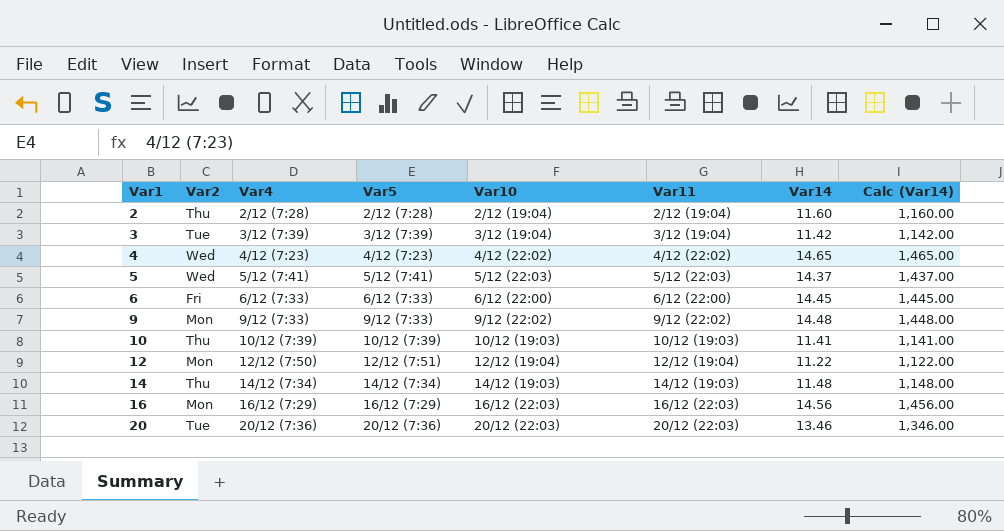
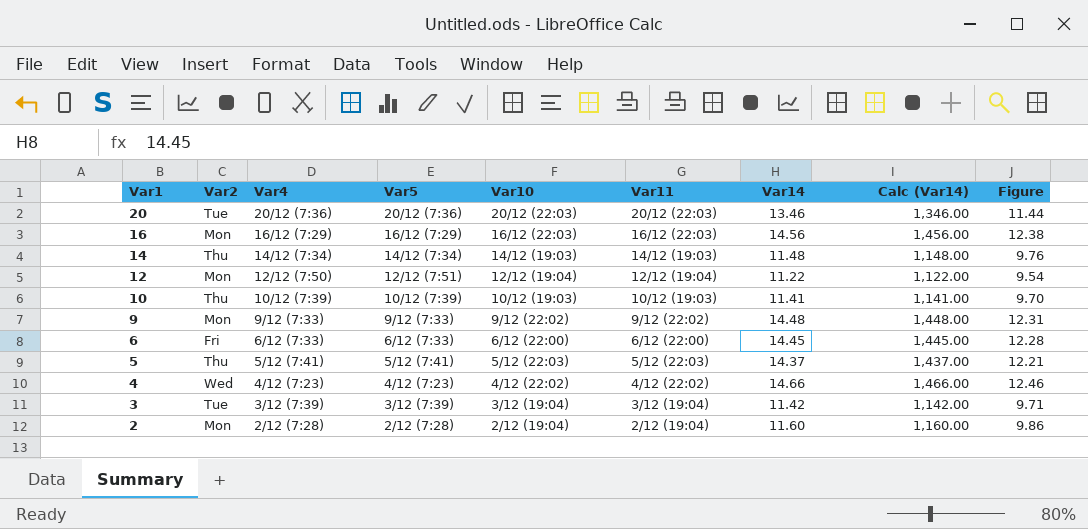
row order: Var1 ascending -> Var1 descending
column Figure | formula: none -> [Var14] * 0.85
5 | Var2: Wed -> Thu
4 | Var14: 14.65 -> 14.66
4 | Calc (Var14): 1,465.00 -> 1,466.00
2 | Var2: Thu -> Mon

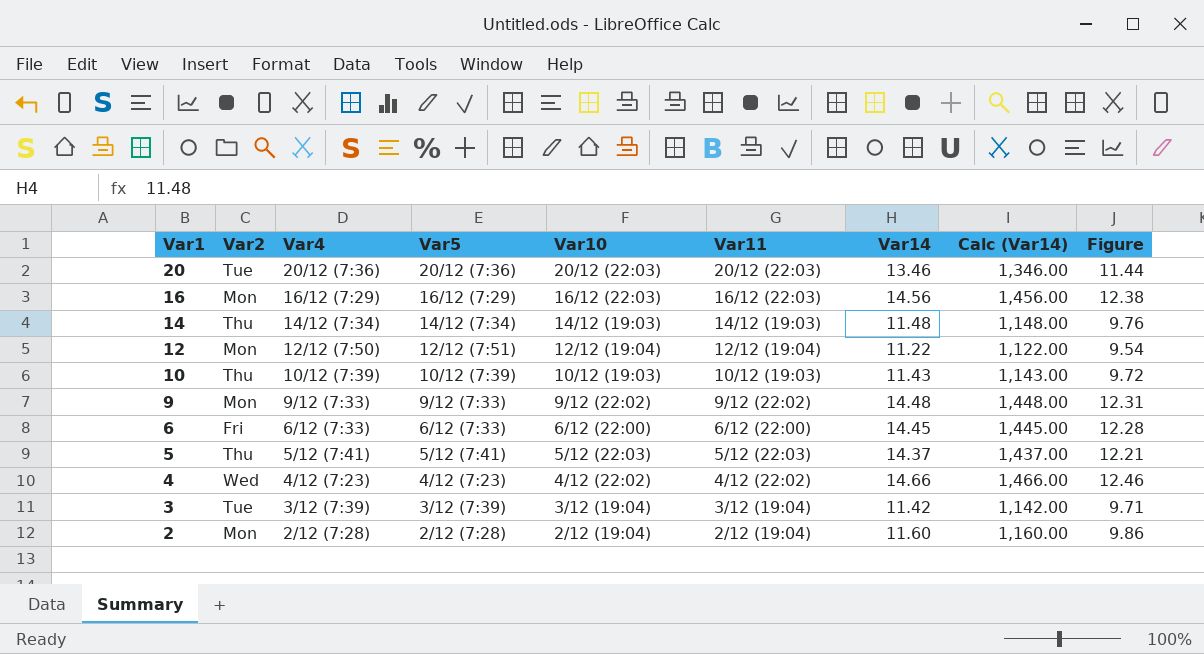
10 | Var14: 11.41 -> 11.43
10 | Calc (Var14): 1,141.00 -> 1,143.00
10 | Figure: 9.70 -> 9.72

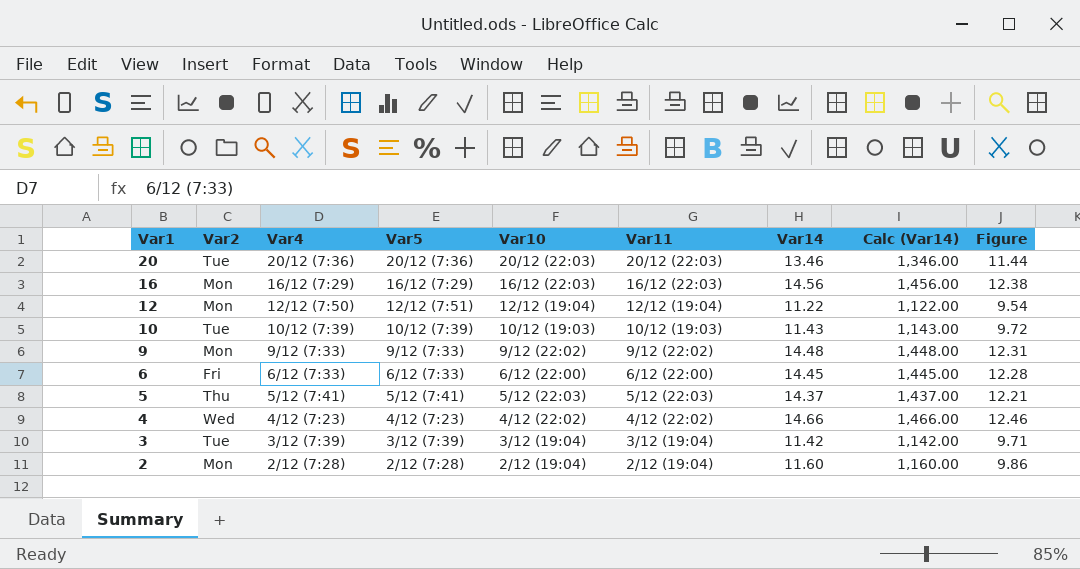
row 14: Thu | 14/12 (7:34) | 14/12 (7:34) | 14/12 (19:03) | 14/12 (19:03) | 11.48 | 1,148.00 | 9.76 -> none
10 | Var2: Thu -> Tue

